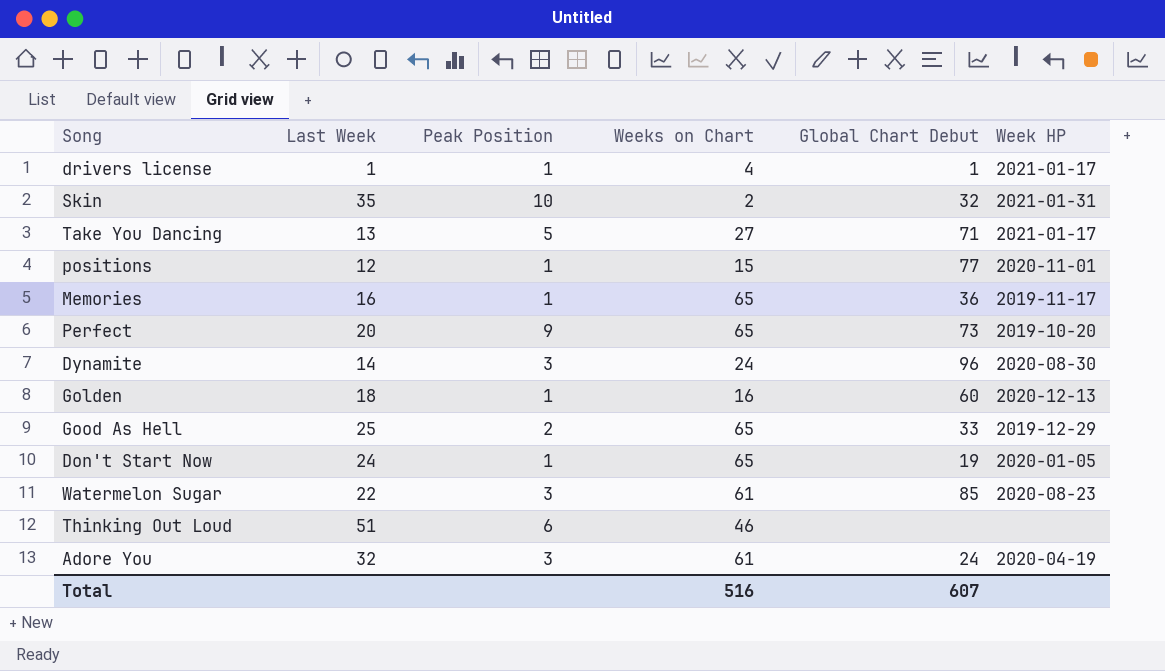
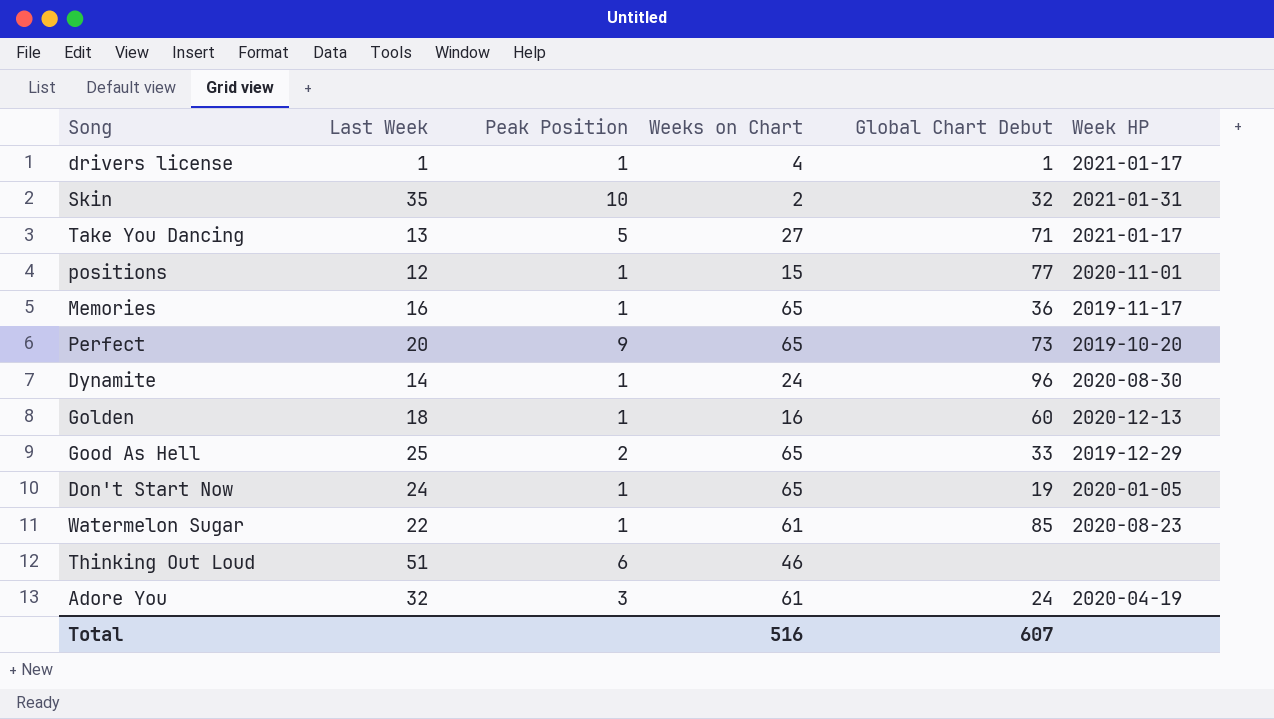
Dynamite | Peak Position: 3 -> 1
Watermelon Sugar | Peak Position: 3 -> 1

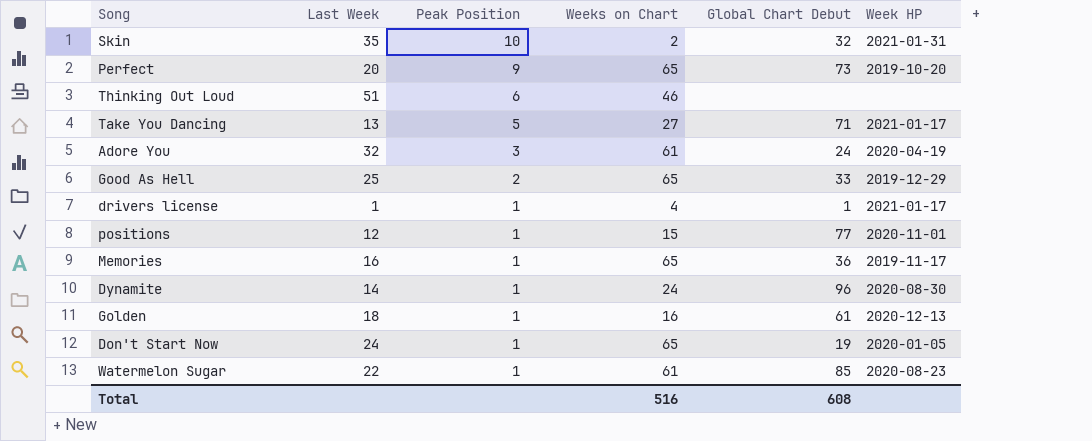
row order: none -> Peak Position descending
Golden | Global Chart Debut: 60 -> 61
Total | Global Chart Debut: 607 -> 608

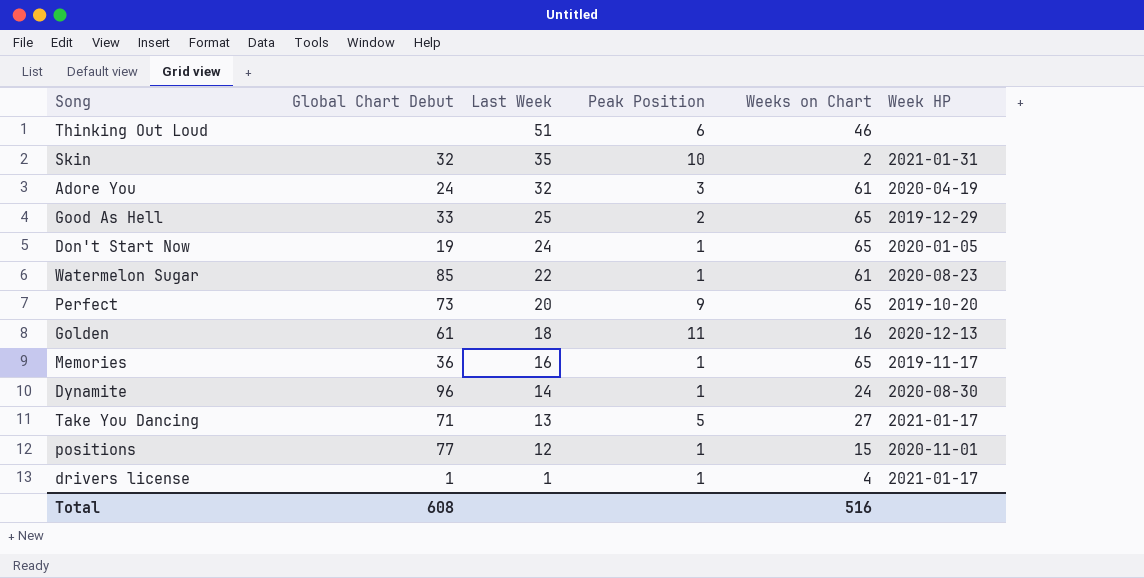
row order: Peak Position descending -> Last Week descending
column Global Chart Debut | position: 5 -> 2
Golden | Peak Position: 1 -> 11

